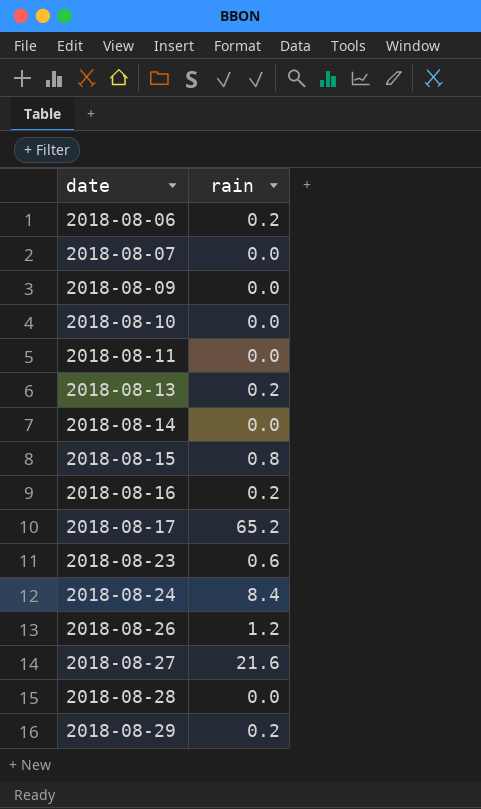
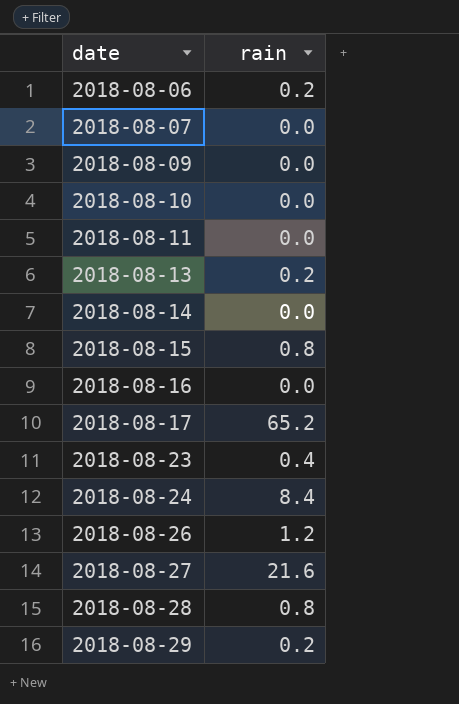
2018-08-16 | rain: 0.2 -> 0.0
2018-08-23 | rain: 0.6 -> 0.4
2018-08-28 | rain: 0.0 -> 0.8

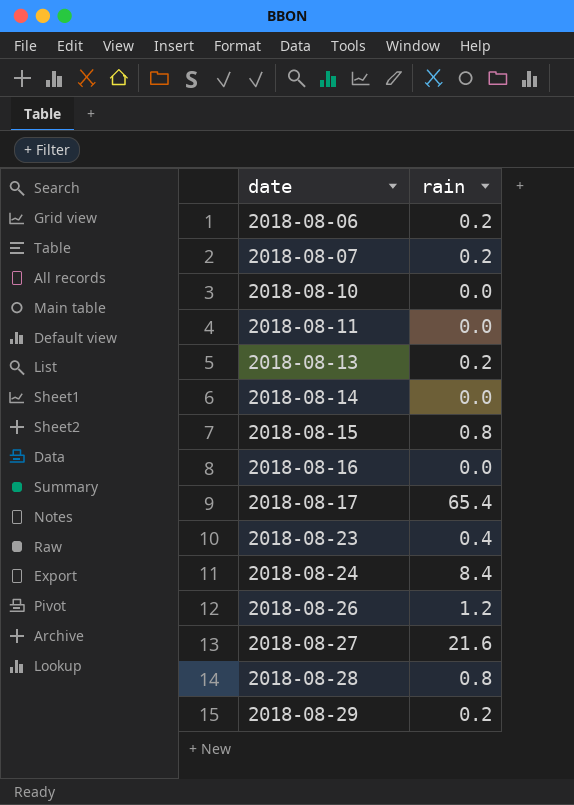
row 2018-08-09: 0.0 -> none
2018-08-07 | rain: 0.0 -> 0.2
2018-08-17 | rain: 65.2 -> 65.4

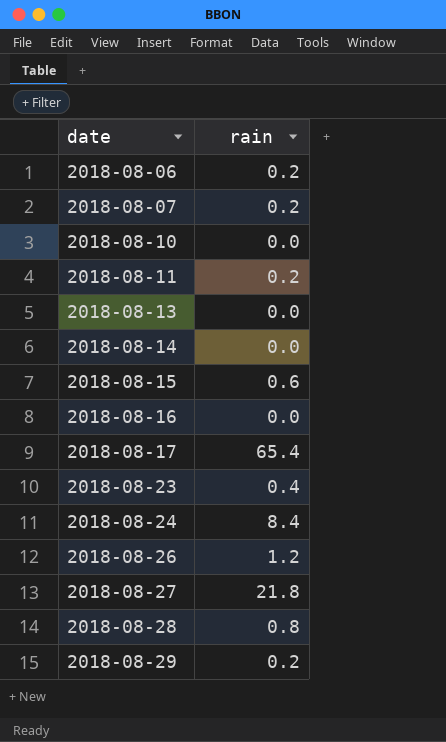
2018-08-11 | rain: 0.0 -> 0.2
2018-08-13 | rain: 0.2 -> 0.0
2018-08-15 | rain: 0.8 -> 0.6
2018-08-27 | rain: 21.6 -> 21.8

